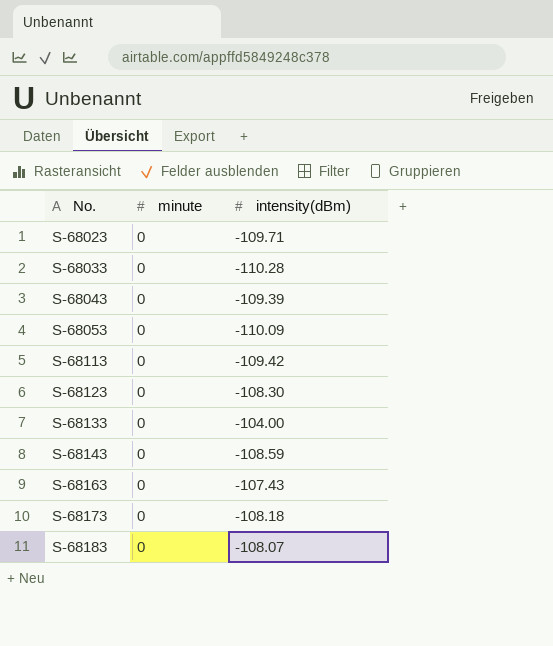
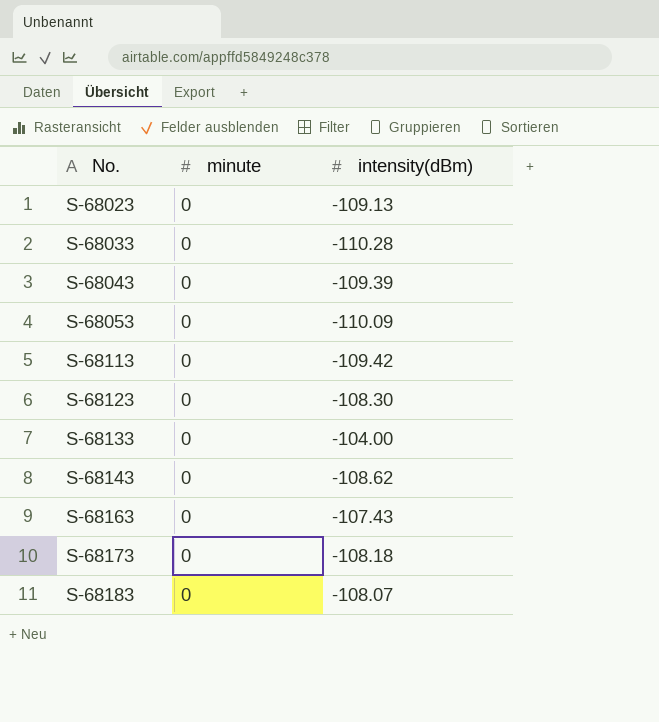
S-68023 | intensity(dBm): -109.71 -> -109.13
S-68143 | intensity(dBm): -108.59 -> -108.62

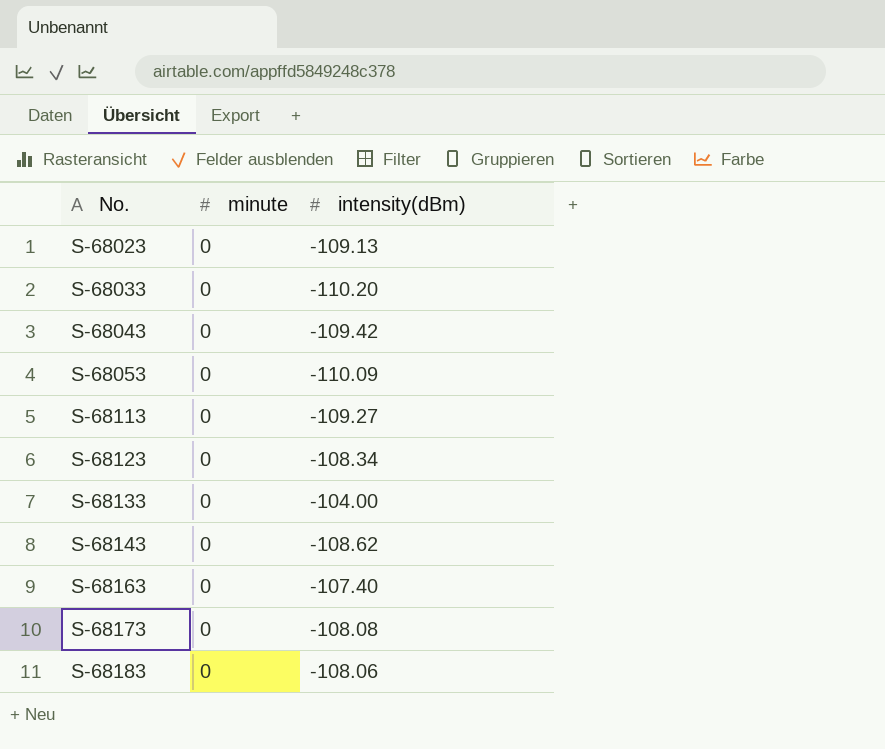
S-68033 | intensity(dBm): -110.28 -> -110.20
S-68043 | intensity(dBm): -109.39 -> -109.42
S-68113 | intensity(dBm): -109.42 -> -109.27
S-68123 | intensity(dBm): -108.30 -> -108.34
S-68163 | intensity(dBm): -107.43 -> -107.40
S-68173 | intensity(dBm): -108.18 -> -108.08
S-68183 | intensity(dBm): -108.07 -> -108.06

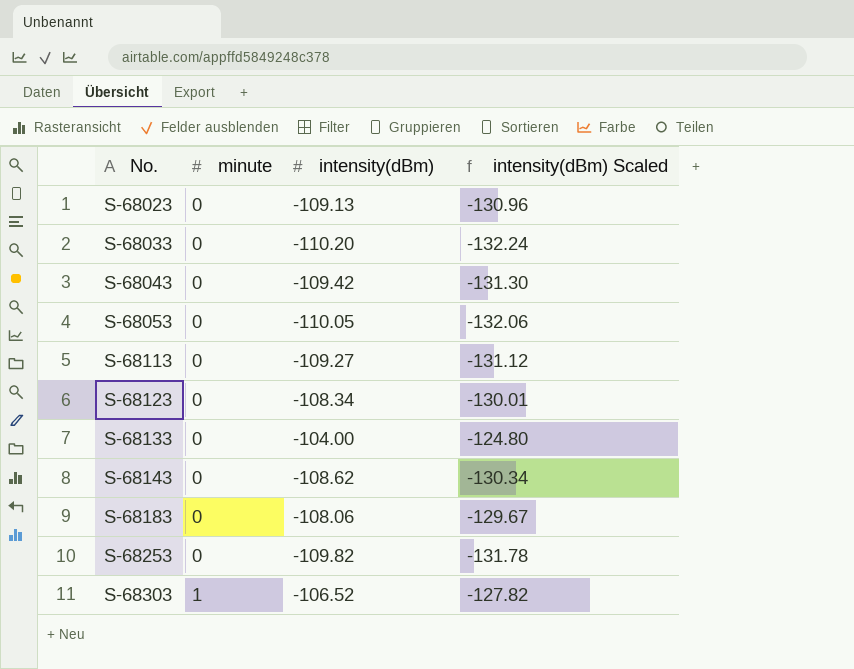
column intensity(dBm) Scaled | formula: none -> [intensity(dBm)] * 1.2
row S-68163: 0 | -107.40 -> none
row S-68173: 0 | -108.08 -> none
S-68053 | intensity(dBm): -110.09 -> -110.05
row S-68253: none -> 0 | -109.82 | -131.78
row S-68303: none -> 1 | -106.52 | -127.82

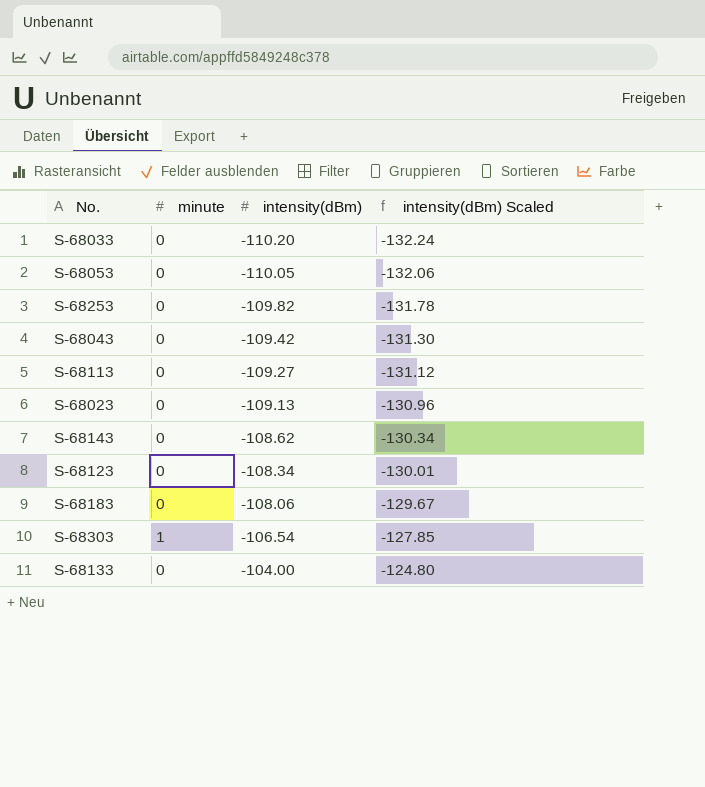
row order: No. ascending -> intensity(dBm) ascending
S-68303 | intensity(dBm): -106.52 -> -106.54
S-68303 | intensity(dBm) Scaled: -127.82 -> -127.85

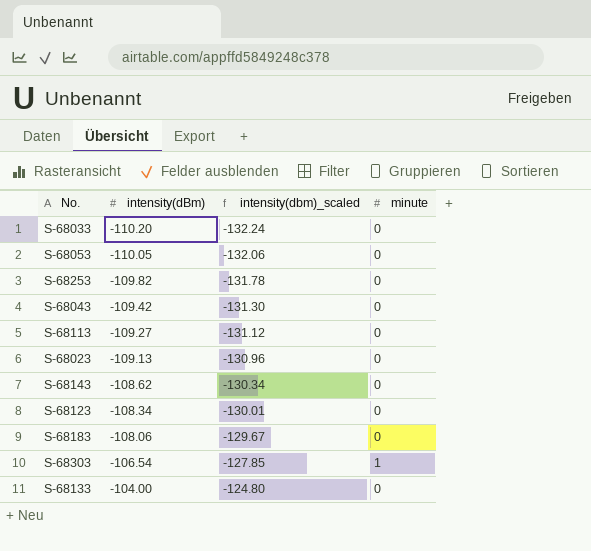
column name: intensity(dBm) Scaled -> intensity(dbm)_scaled
column minute | position: 2 -> 4

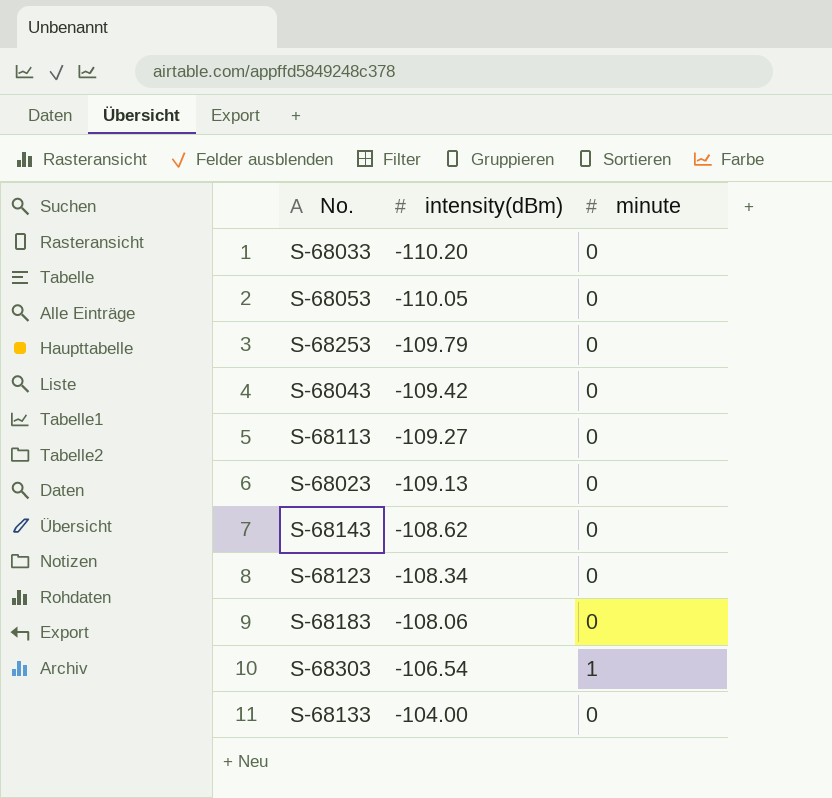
column intensity(dbm)_scaled | formula: [intensity(dBm)] * 1.2 -> none
S-68253 | intensity(dBm): -109.82 -> -109.79

